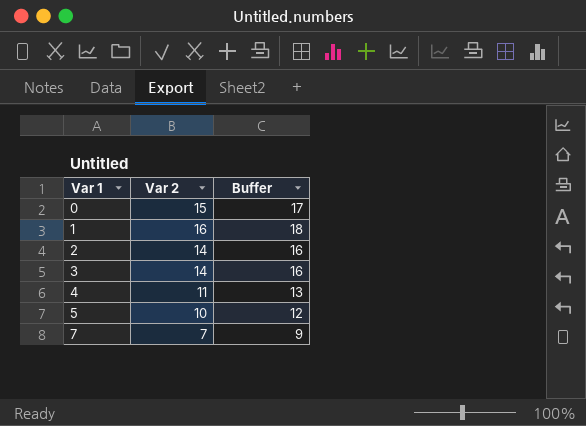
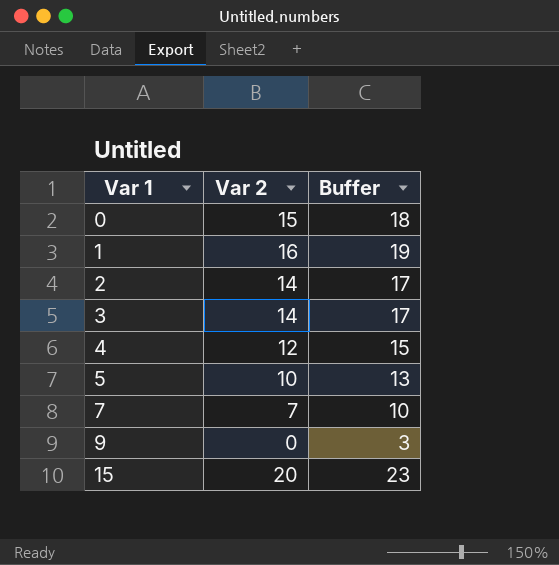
column Buffer | formula: [Var 2] + 2 -> [Var 2] + 3
4 | Var 2: 11 -> 12
row 9: none -> 0 | 3
row 15: none -> 20 | 23

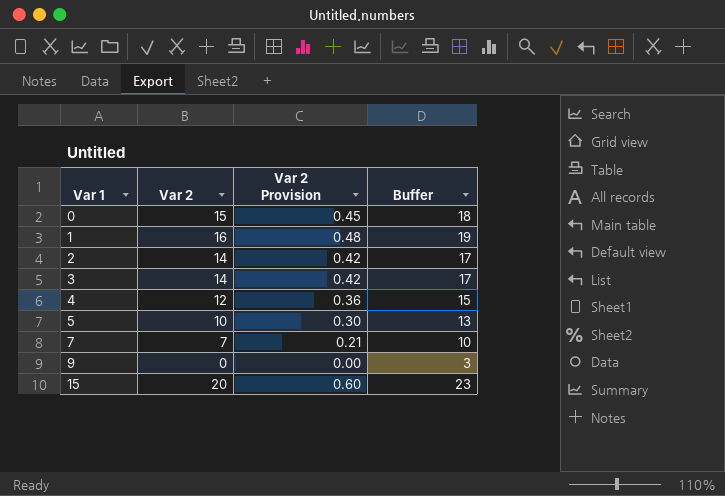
column Var 2 Provision | formula: none -> [Var 2] * 0.03

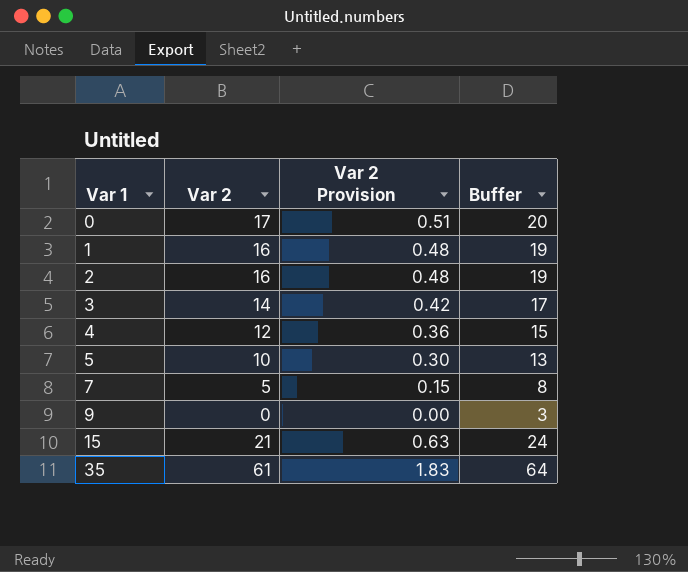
0 | Var 2: 15 -> 17
0 | Var 2 Provision: 0.45 -> 0.51
0 | Buffer: 18 -> 20
2 | Var 2: 14 -> 16
2 | Var 2 Provision: 0.42 -> 0.48
2 | Buffer: 17 -> 19
7 | Var 2: 7 -> 5
7 | Var 2 Provision: 0.21 -> 0.15
7 | Buffer: 10 -> 8
15 | Var 2: 20 -> 21
15 | Var 2 Provision: 0.60 -> 0.63
15 | Buffer: 23 -> 24
row 35: none -> 61 | 1.83 | 64

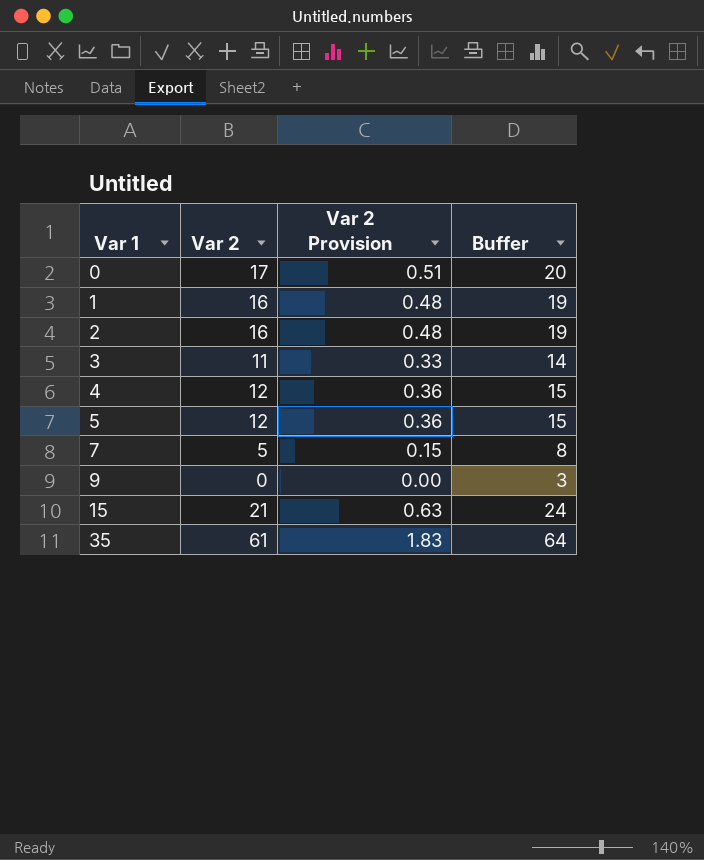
3 | Var 2: 14 -> 11
3 | Var 2 Provision: 0.42 -> 0.33
3 | Buffer: 17 -> 14
5 | Var 2: 10 -> 12
5 | Var 2 Provision: 0.30 -> 0.36
5 | Buffer: 13 -> 15

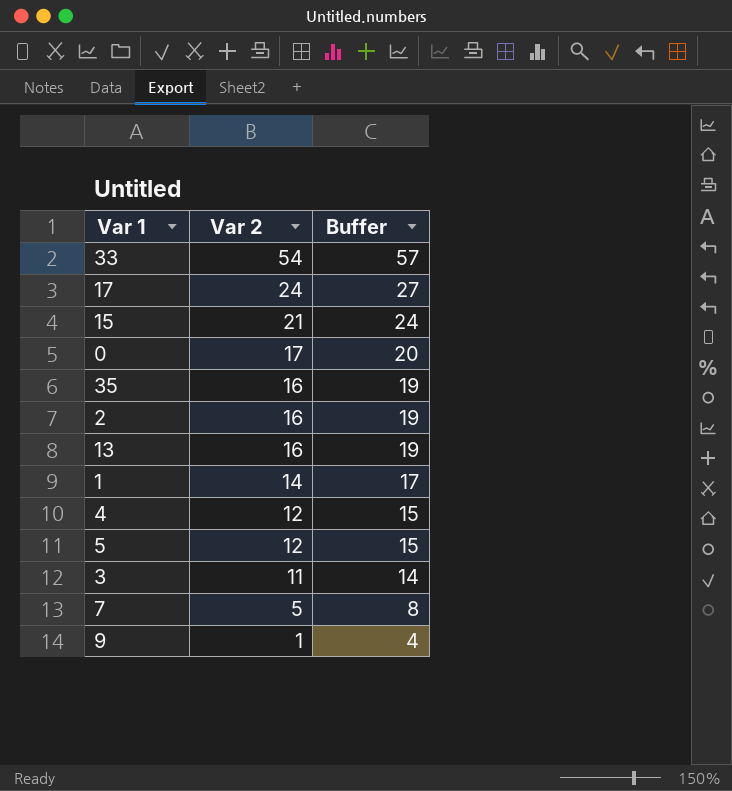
row order: Var 1 ascending -> Var 2 descending
column Var 2 Provision | formula: [Var 2] * 0.03 -> none
row 33: none -> 54 | 57
row 17: none -> 24 | 27
35 | Var 2: 61 -> 16
35 | Buffer: 64 -> 19
row 13: none -> 16 | 19
1 | Var 2: 16 -> 14
1 | Buffer: 19 -> 17
9 | Var 2: 0 -> 1
9 | Buffer: 3 -> 4

